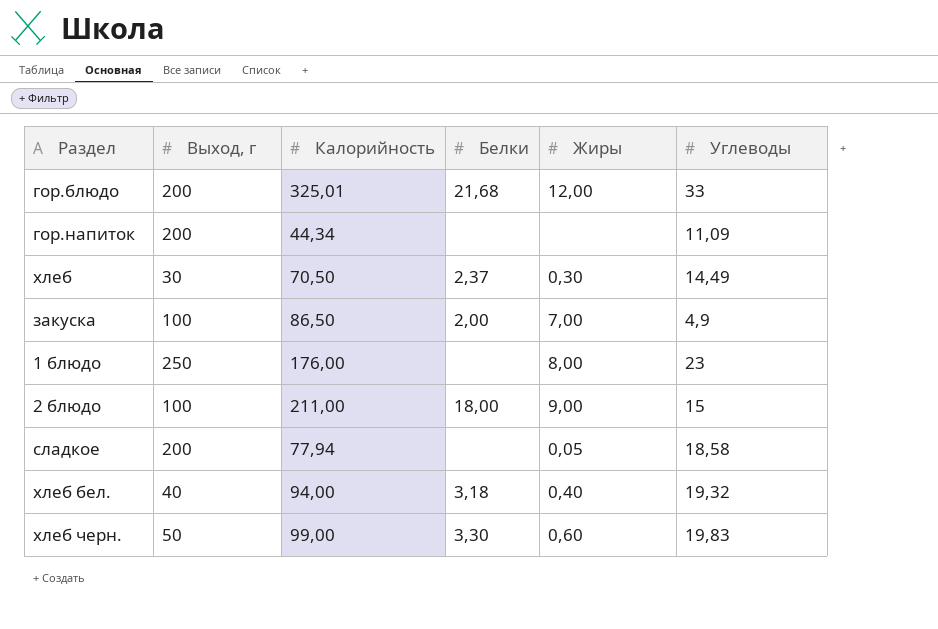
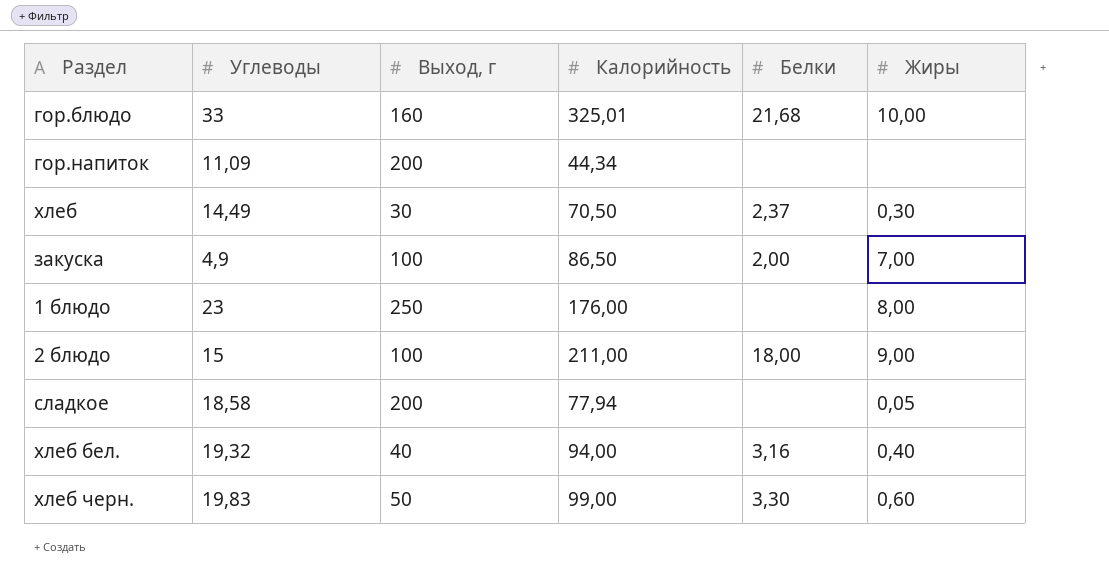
column Углеводы | position: 6 -> 2
гор.блюдо | Выход, г: 200 -> 160
гор.блюдо | Жиры: 12,00 -> 10,00
хлеб бел. | Белки: 3,18 -> 3,16

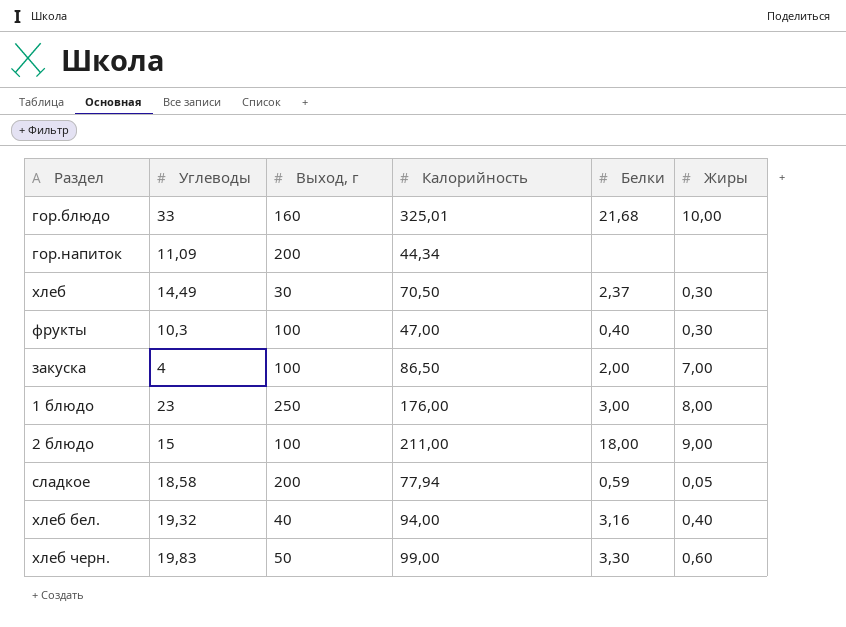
row фрукты: none -> 10,3 | 100 | 47,00 | 0,40 | 0,30
закуска | Углеводы: 4,9 -> 4
1 блюдо | Белки: none -> 3,00
сладкое | Белки: none -> 0,59

